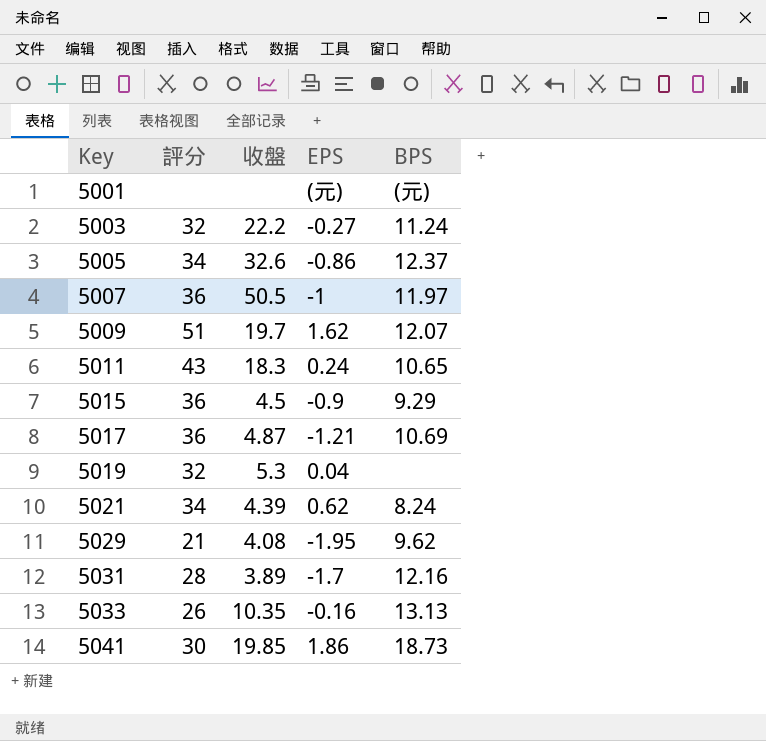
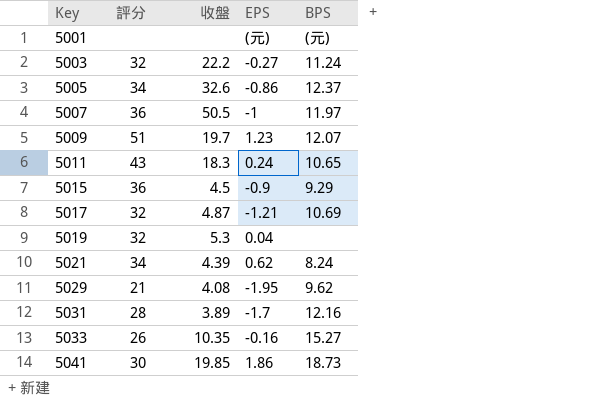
5009 | EPS: 1.62 -> 1.23
5017 | 評分: 36 -> 32
5033 | BPS: 13.13 -> 15.27

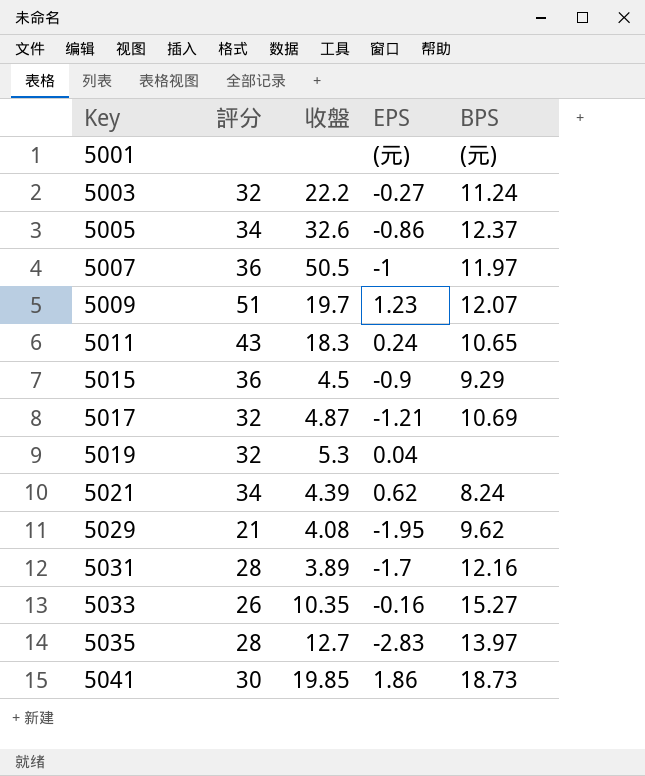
row 5035: none -> 28 | 12.7 | -2.83 | 13.97

